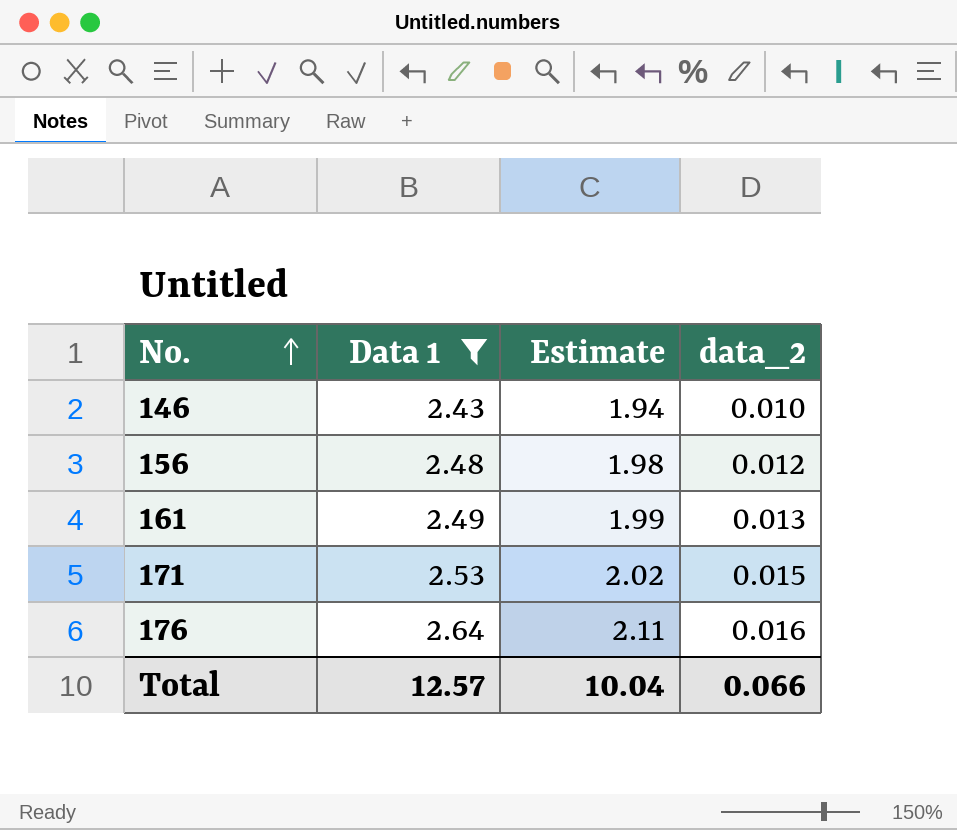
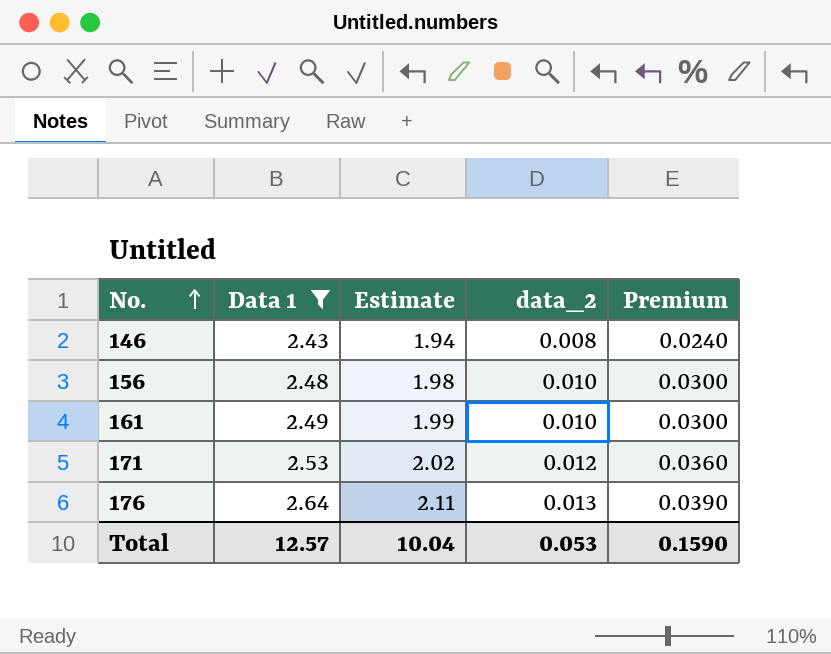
column Premium | formula: none -> [data_2] * 3
146 | data_2: 0.010 -> 0.008
156 | data_2: 0.012 -> 0.010
161 | data_2: 0.013 -> 0.010
171 | data_2: 0.015 -> 0.012
176 | data_2: 0.016 -> 0.013
Total | data_2: 0.066 -> 0.053

